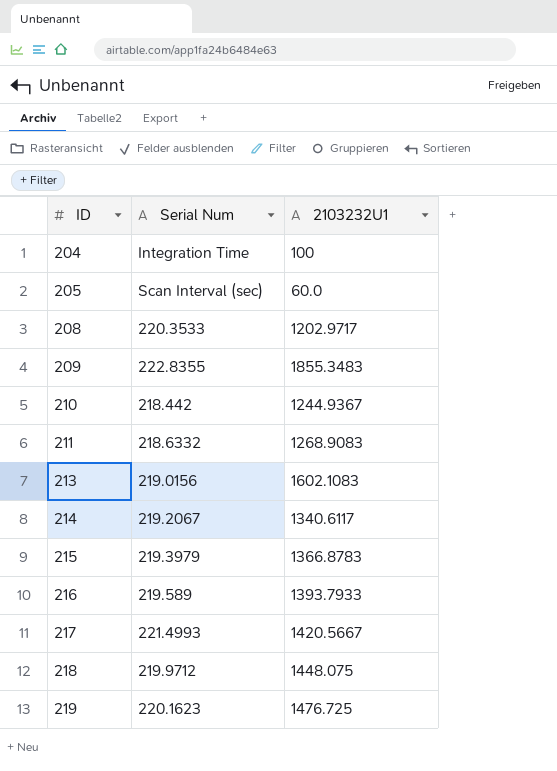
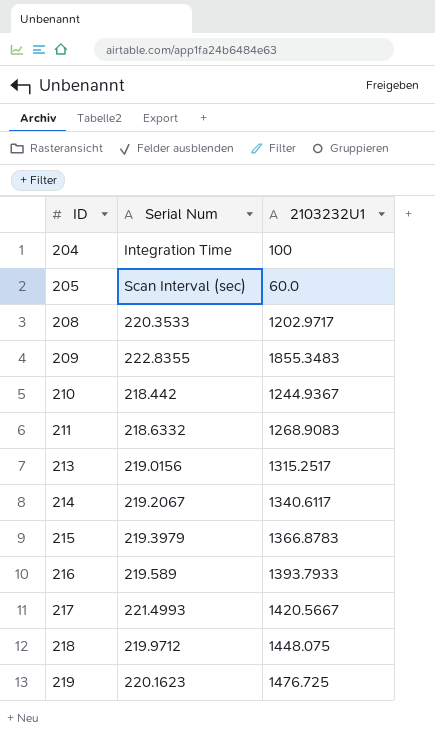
213 | 2103232U1: 1602.1083 -> 1315.2517

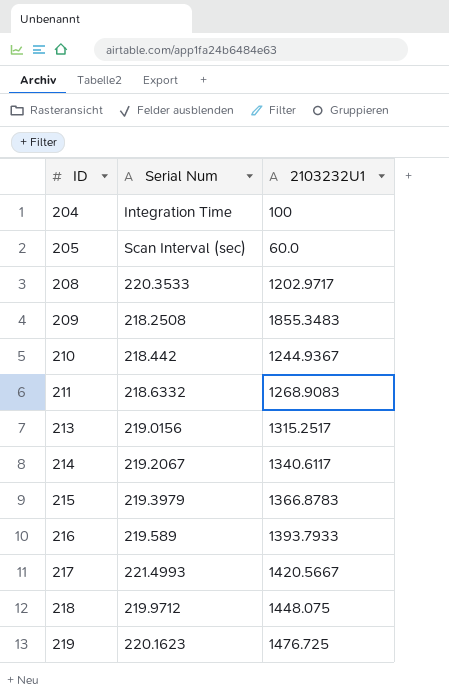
209 | Serial Num: 222.8355 -> 218.2508

